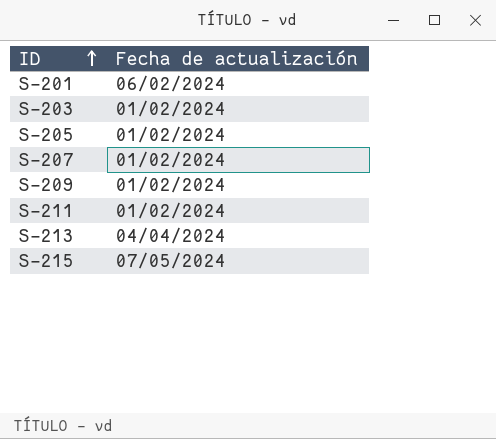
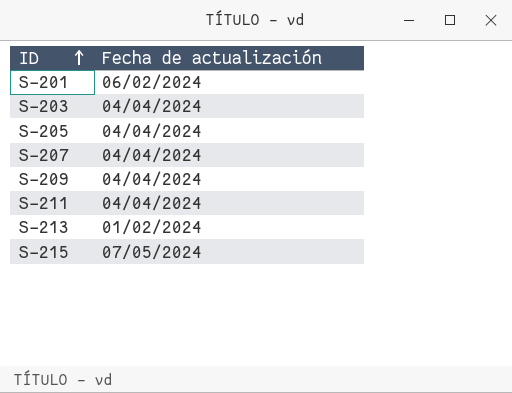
S-203 | Fecha de actualización: 01/02/2024 -> 04/04/2024
S-205 | Fecha de actualización: 01/02/2024 -> 04/04/2024
S-207 | Fecha de actualización: 01/02/2024 -> 04/04/2024
S-209 | Fecha de actualización: 01/02/2024 -> 04/04/2024
S-211 | Fecha de actualización: 01/02/2024 -> 04/04/2024
S-213 | Fecha de actualización: 04/04/2024 -> 01/02/2024

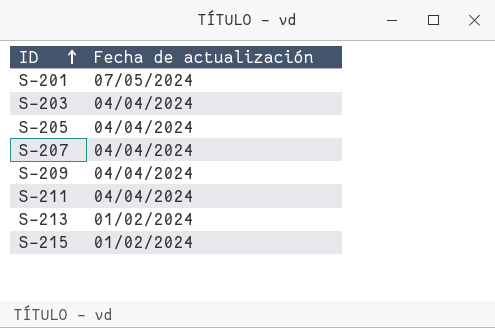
S-201 | Fecha de actualización: 06/02/2024 -> 07/05/2024
S-215 | Fecha de actualización: 07/05/2024 -> 01/02/2024

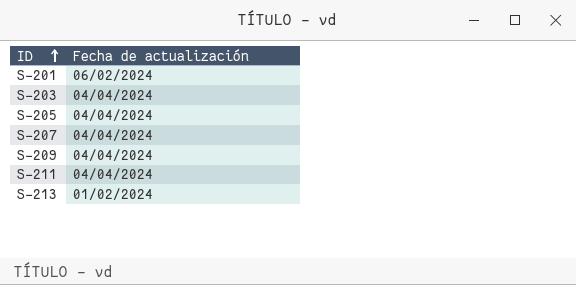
row S-215: 01/02/2024 -> none
S-201 | Fecha de actualización: 07/05/2024 -> 06/02/2024

